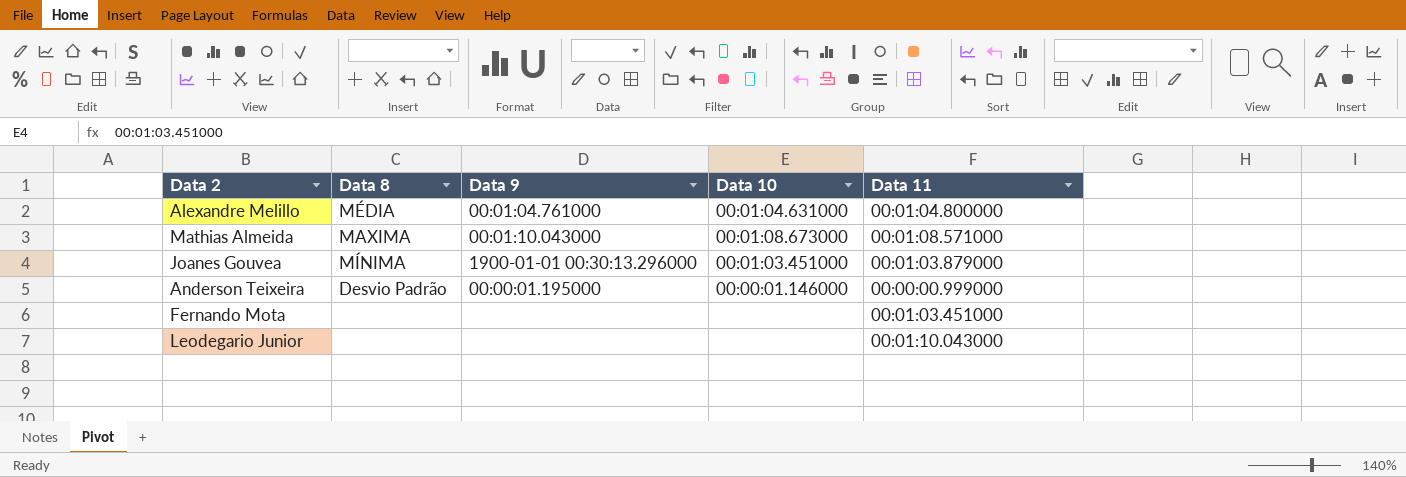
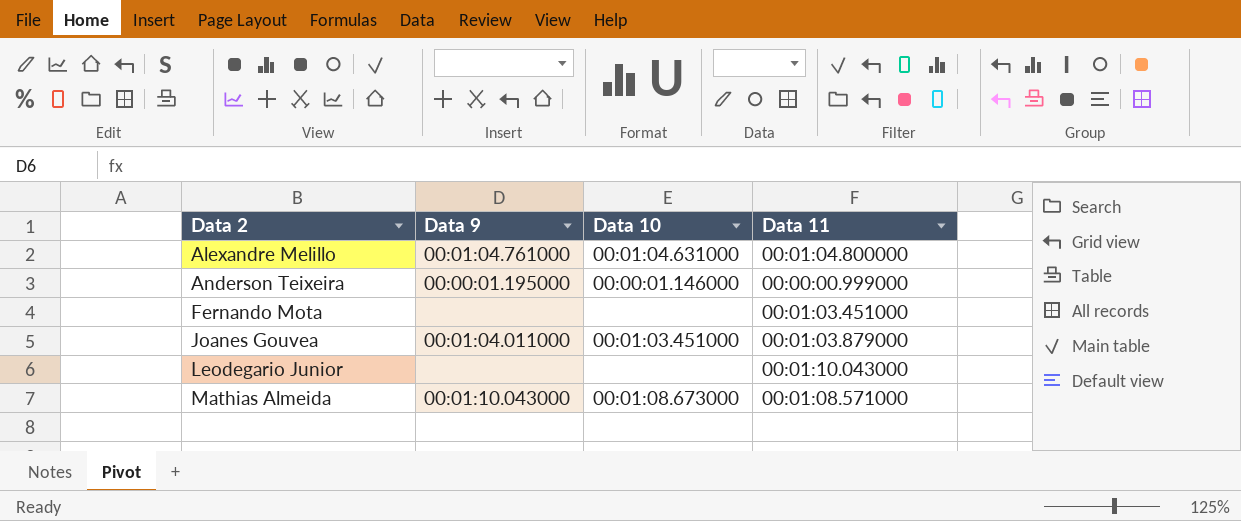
row order: none -> Data 2 ascending
column Data 8 | position: 2 -> none
Joanes Gouvea | Data 9: 1900-01-01 00:30:13.296000 -> 00:01:04.011000

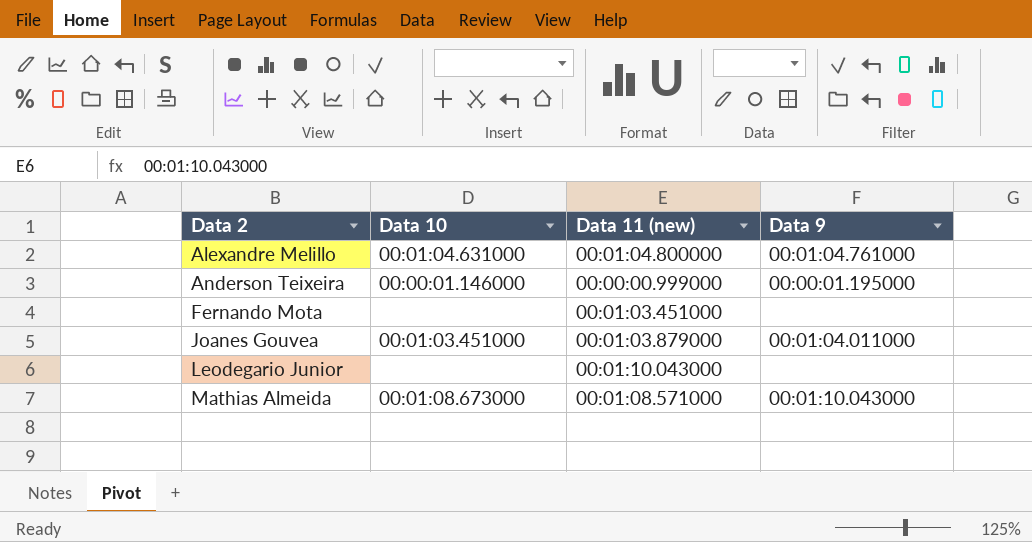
column name: Data 11 -> Data 11 (new)
column Data 9 | position: 2 -> 4

